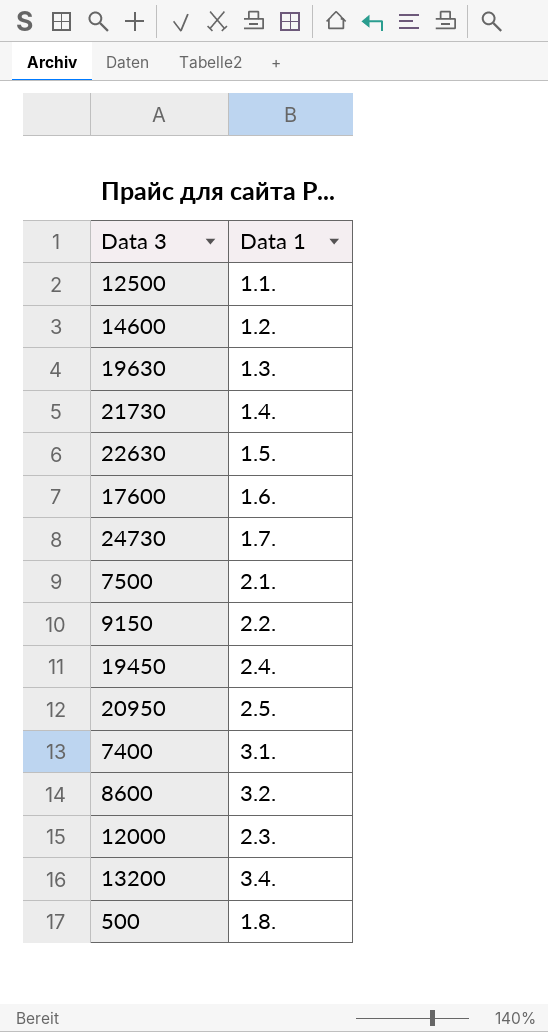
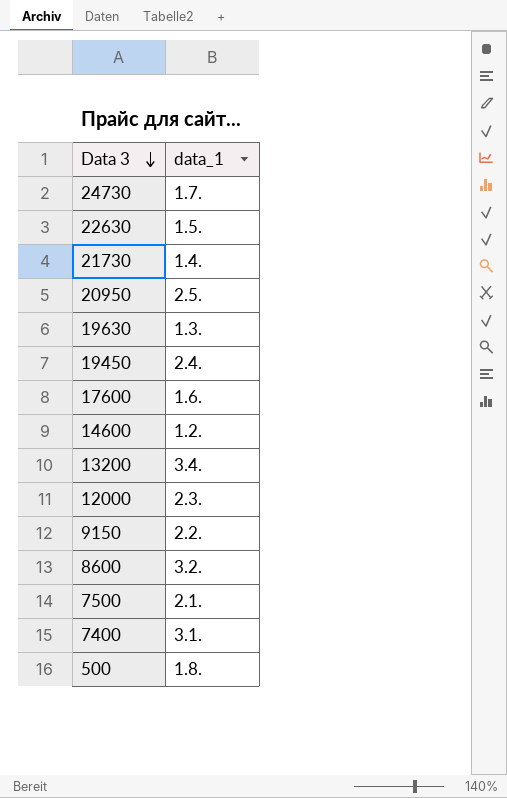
row order: none -> Data 3 descending
column name: Data 1 -> data_1
row 12500: 1.1. -> none

